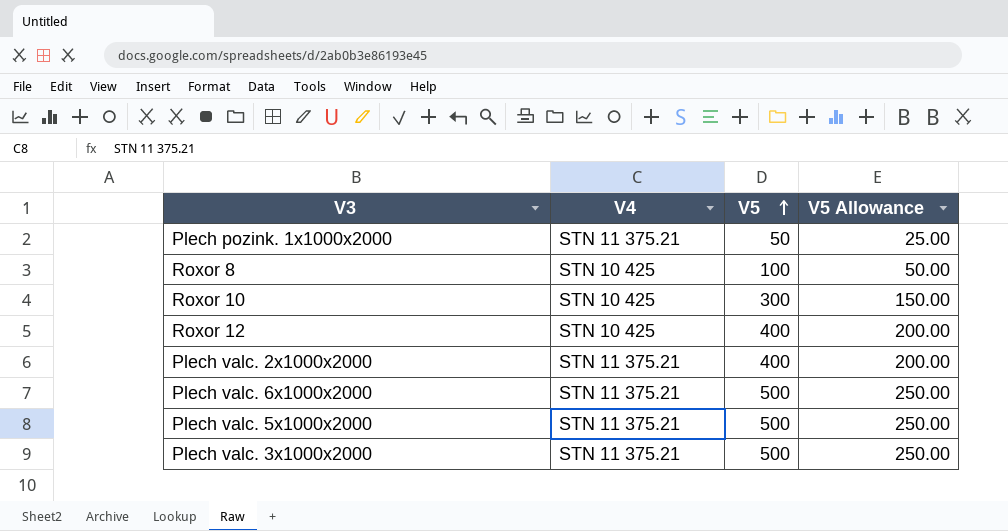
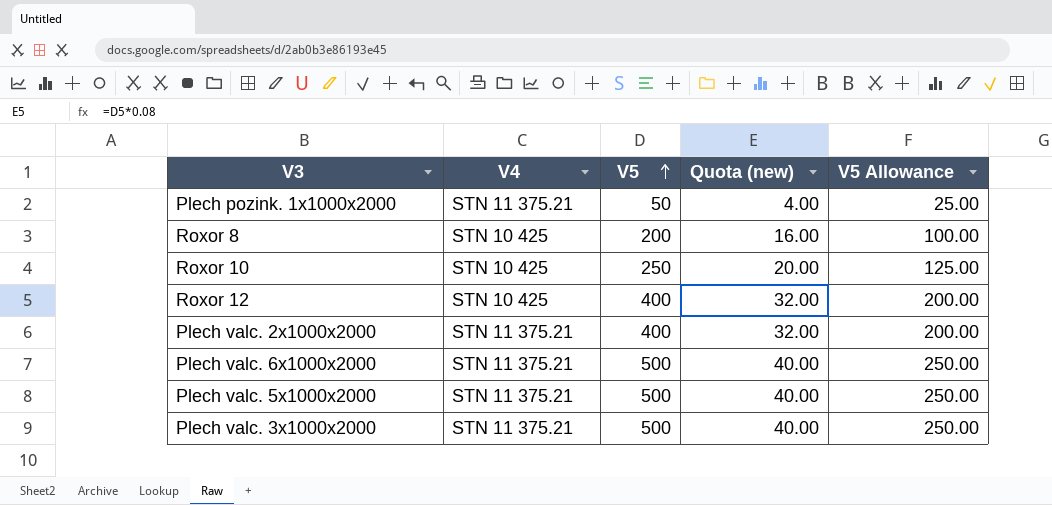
column Quota (new) | formula: none -> [V5] * 0.08
Roxor 8 | V5: 100 -> 200
Roxor 8 | V5 Allowance: 50.00 -> 100.00
Roxor 10 | V5: 300 -> 250
Roxor 10 | V5 Allowance: 150.00 -> 125.00

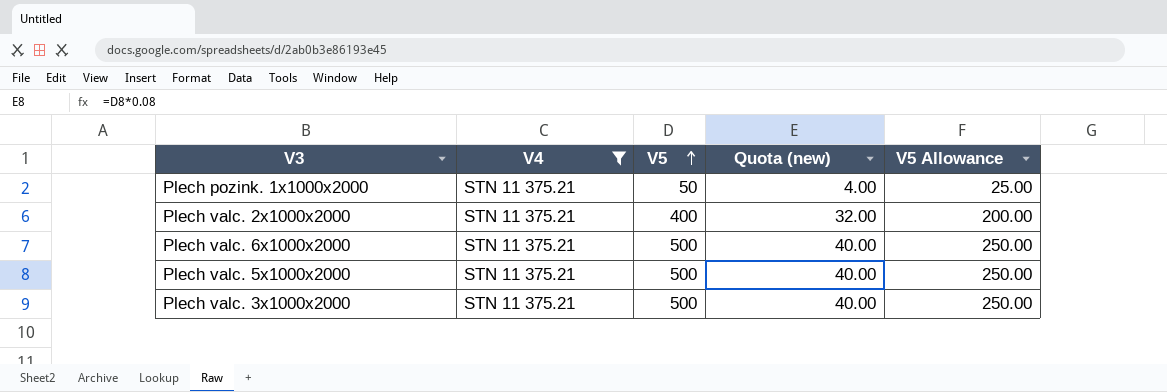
filter: none -> V4 = STN 11 375.21

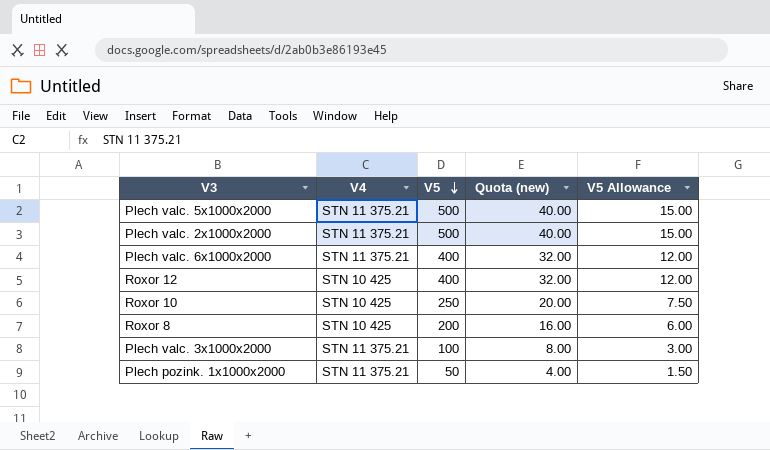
filter: V4 = STN 11 375.21 -> none
row order: V5 ascending -> V5 descending
column V5 Allowance | formula: [V5] * 0.5 -> [V5] * 0.03
Plech valc. 2x1000x2000 | V5: 400 -> 500
Plech valc. 2x1000x2000 | Quota (new): 32.00 -> 40.00
Plech valc. 6x1000x2000 | V5: 500 -> 400
Plech valc. 6x1000x2000 | Quota (new): 40.00 -> 32.00
Plech valc. 3x1000x2000 | V5: 500 -> 100
Plech valc. 3x1000x2000 | Quota (new): 40.00 -> 8.00

